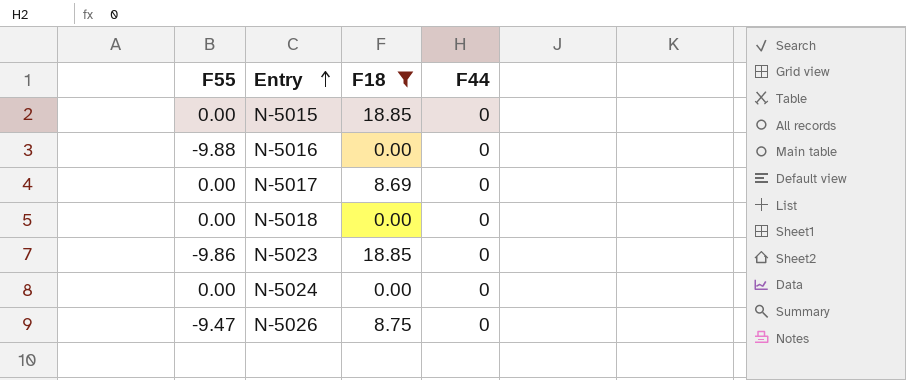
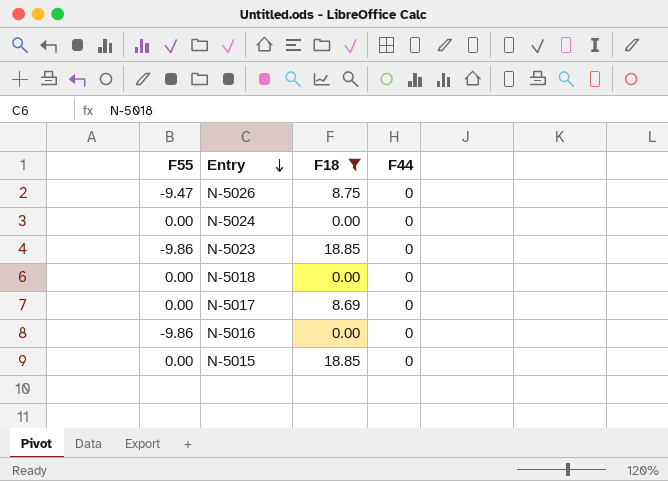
row order: Entry ascending -> Entry descending
N-5016 | F55: -9.88 -> -9.86

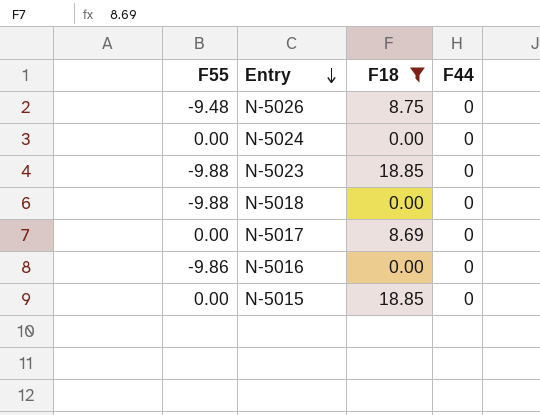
N-5026 | F55: -9.47 -> -9.48
N-5023 | F55: -9.86 -> -9.88
N-5018 | F55: 0.00 -> -9.88

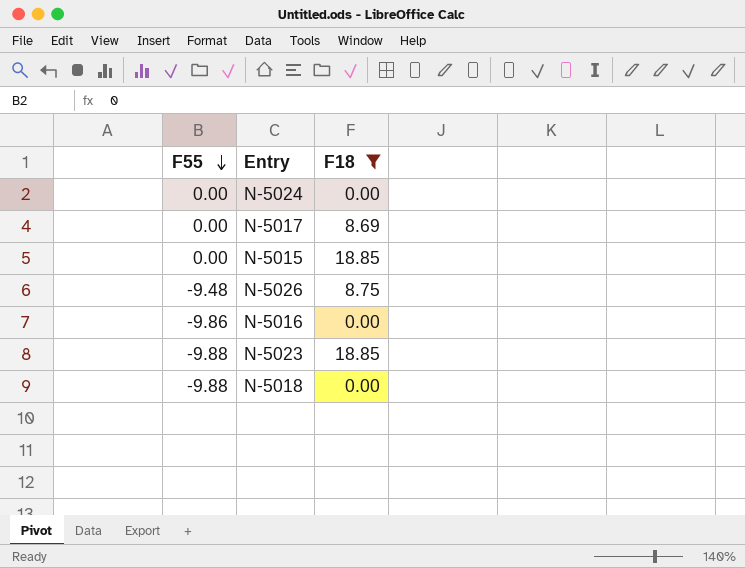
row order: Entry descending -> F55 descending
column F44 | position: 4 -> none

